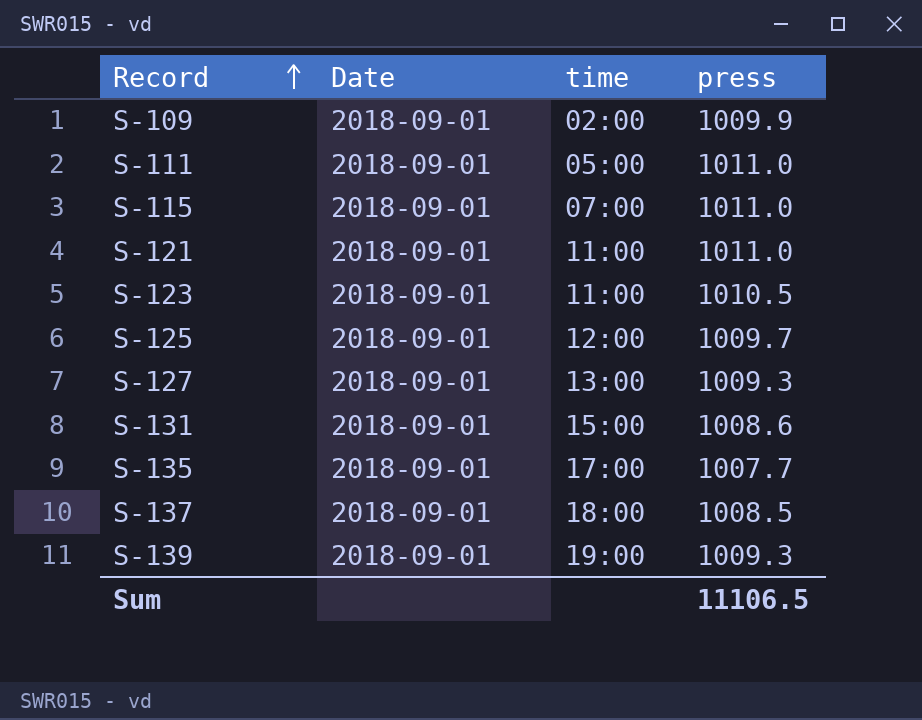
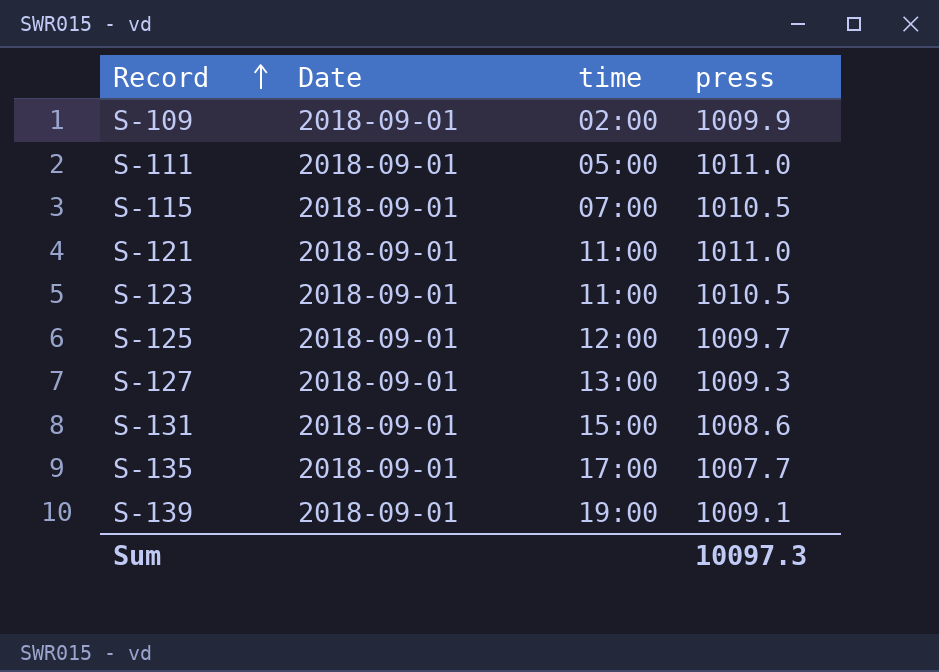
row S-137: 2018-09-01 | 18:00 | 1008.5 -> none
S-115 | press: 1011.0 -> 1010.5
S-139 | press: 1009.3 -> 1009.1
Sum | press: 11106.5 -> 10097.3

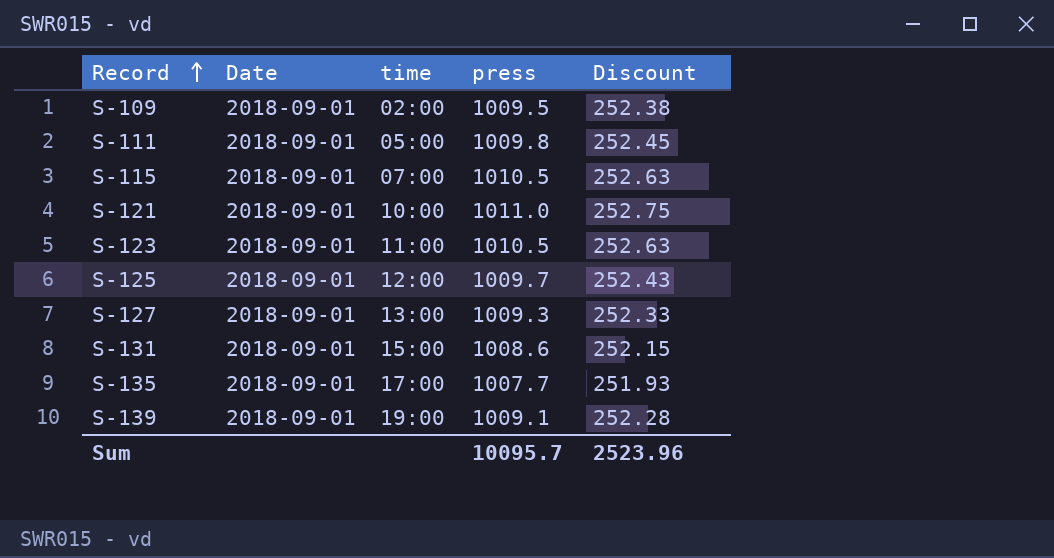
column Discount | formula: none -> [press] * 0.25
S-109 | press: 1009.9 -> 1009.5
S-111 | press: 1011.0 -> 1009.8
S-121 | time: 11:00 -> 10:00
Sum | press: 10097.3 -> 10095.7

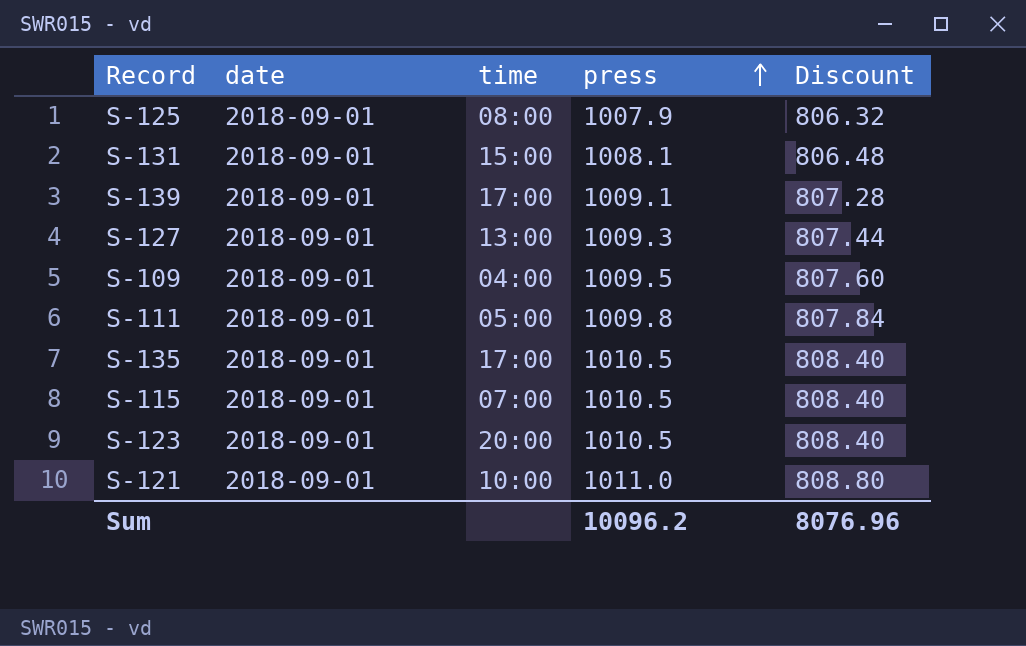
row order: Record ascending -> press ascending
column name: Date -> date
column Discount | formula: [press] * 0.25 -> [press] * 0.8
S-125 | time: 12:00 -> 08:00
S-125 | press: 1009.7 -> 1007.9
S-131 | press: 1008.6 -> 1008.1
S-139 | time: 19:00 -> 17:00
S-109 | time: 02:00 -> 04:00
S-135 | press: 1007.7 -> 1010.5
S-123 | time: 11:00 -> 20:00
Sum | press: 10095.7 -> 10096.2
Sum | Discount: 2523.96 -> 8076.96

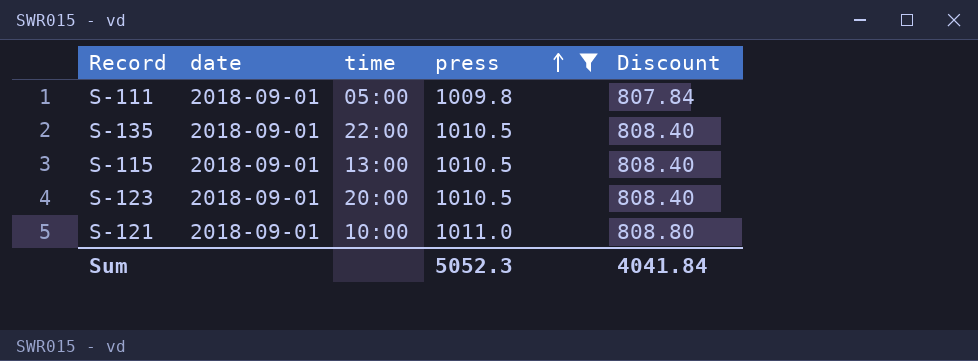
filter: none -> press >= 1009.8
S-135 | time: 17:00 -> 22:00
S-115 | time: 07:00 -> 13:00
Sum | press: 10096.2 -> 5052.3
Sum | Discount: 8076.96 -> 4041.84

